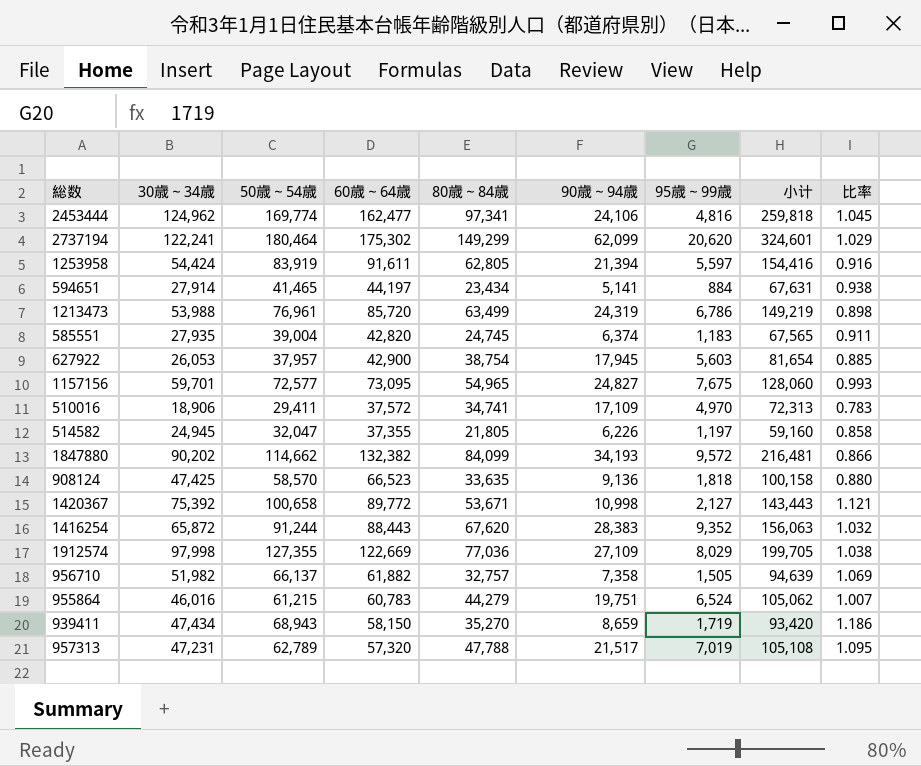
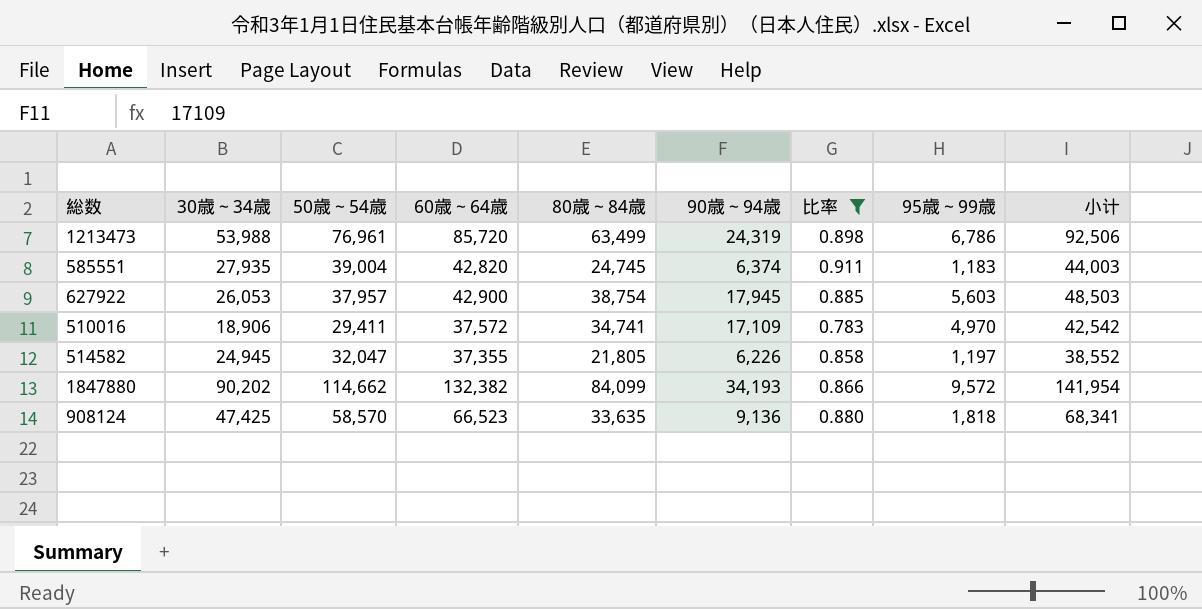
filter: none -> 比率 <= 0.911
column 比率 | position: 9 -> 7
column 小计 | formula: [60歳～64歳] + [80歳～84歳] -> [60歳～64歳] + [95歳～99歳]

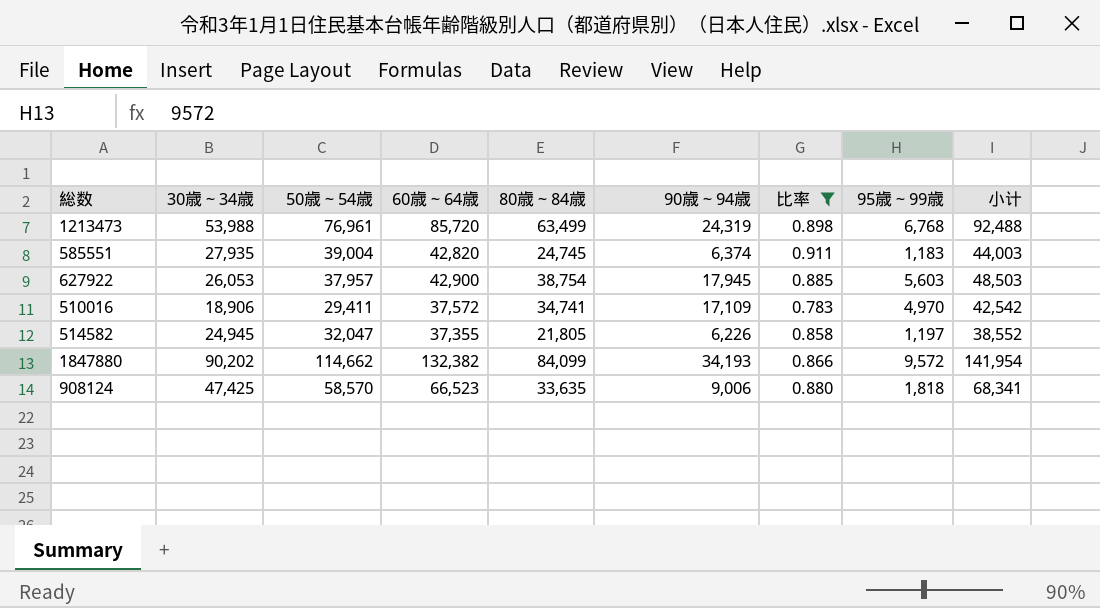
1213473 | 95歳～99歳: 6,786 -> 6,768
1213473 | 小计: 92,506 -> 92,488
908124 | 90歳～94歳: 9,136 -> 9,006

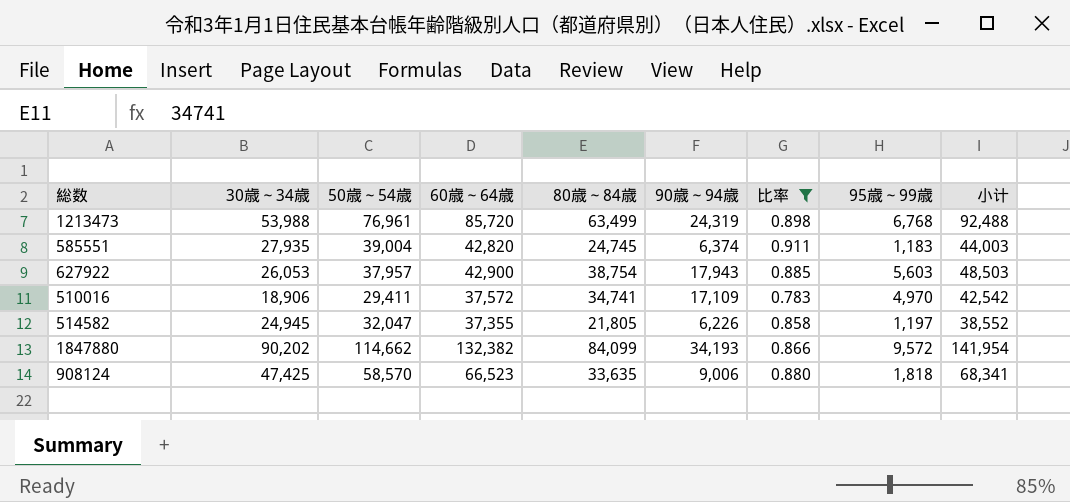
627922 | 90歳～94歳: 17,945 -> 17,943

